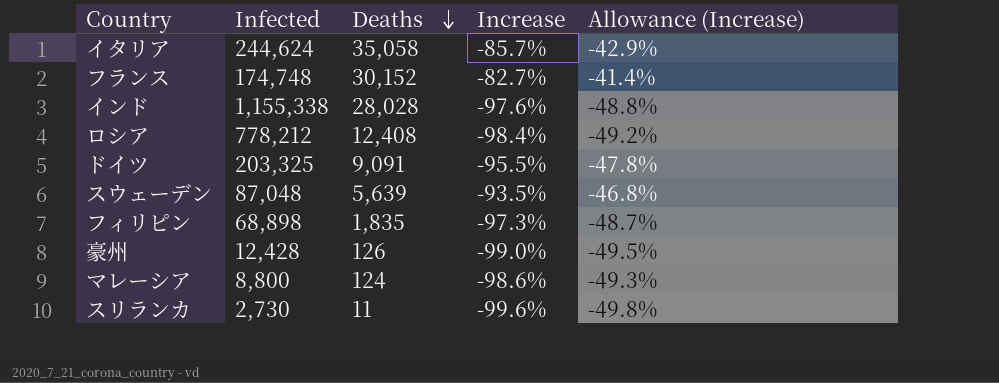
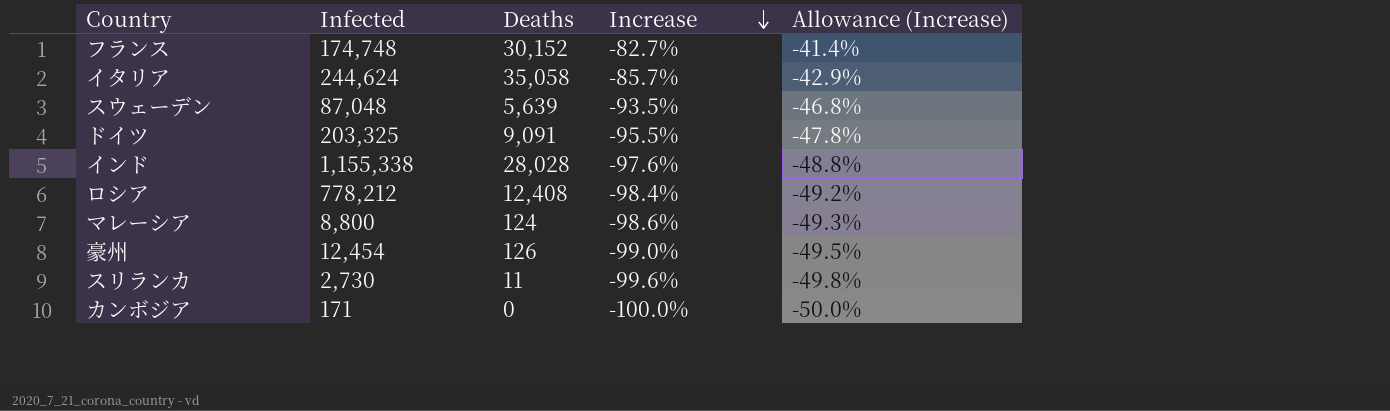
row order: Deaths descending -> Increase descending
row フィリピン: 68,898 | 1,835 | -97.3% | -48.7% -> none
豪州 | Infected: 12,428 -> 12,454
row カンボジア: none -> 171 | 0 | -100.0% | -50.0%

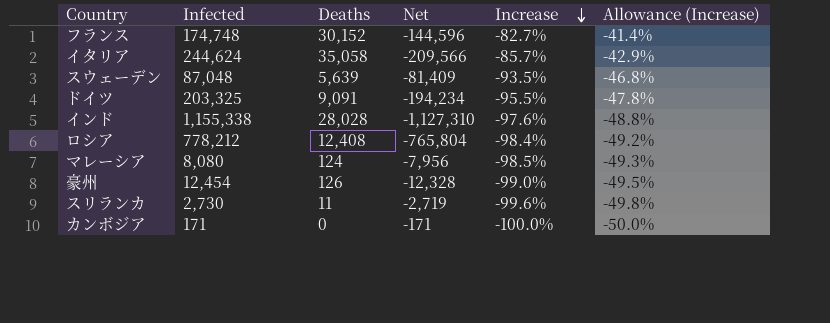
column Net | formula: none -> [Deaths] - [Infected]
マレーシア | Infected: 8,800 -> 8,080
マレーシア | Increase: -98.6% -> -98.5%

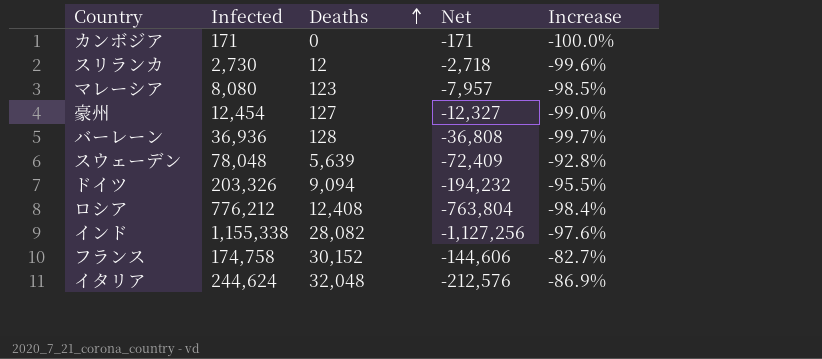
row order: Increase descending -> Deaths ascending
column Allowance (Increase) | formula: [Increase] * 0.5 -> none
スリランカ | Deaths: 11 -> 12
スリランカ | Net: -2,719 -> -2,718
マレーシア | Deaths: 124 -> 123
マレーシア | Net: -7,956 -> -7,957
豪州 | Deaths: 126 -> 127
豪州 | Net: -12,328 -> -12,327
row バーレーン: none -> 36,936 | 128 | -36,808 | -99.7%
スウェーデン | Infected: 87,048 -> 78,048
スウェーデン | Net: -81,409 -> -72,409
スウェーデン | Increase: -93.5% -> -92.8%
ドイツ | Infected: 203,325 -> 203,326
ドイツ | Deaths: 9,091 -> 9,094
ドイツ | Net: -194,234 -> -194,232
ロシア | Infected: 778,212 -> 776,212
ロシア | Net: -765,804 -> -763,804
インド | Deaths: 28,028 -> 28,082
インド | Net: -1,127,310 -> -1,127,256
フランス | Infected: 174,748 -> 174,758
フランス | Net: -144,596 -> -144,606
イタリア | Deaths: 35,058 -> 32,048
イタリア | Net: -209,566 -> -212,576
イタリア | Increase: -85.7% -> -86.9%

